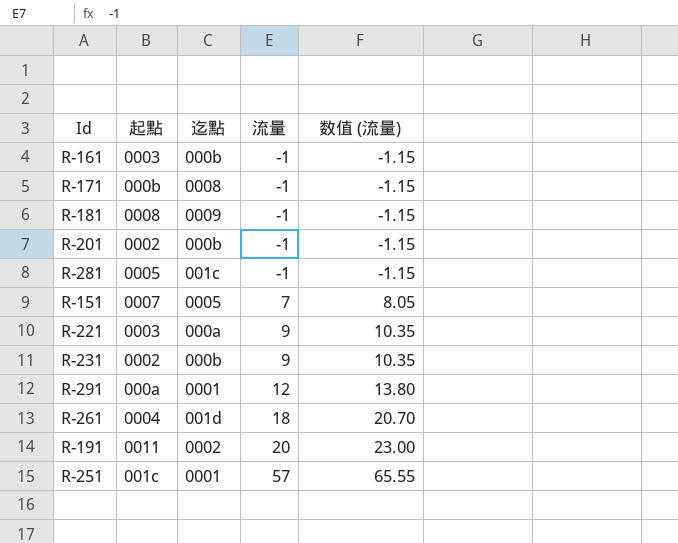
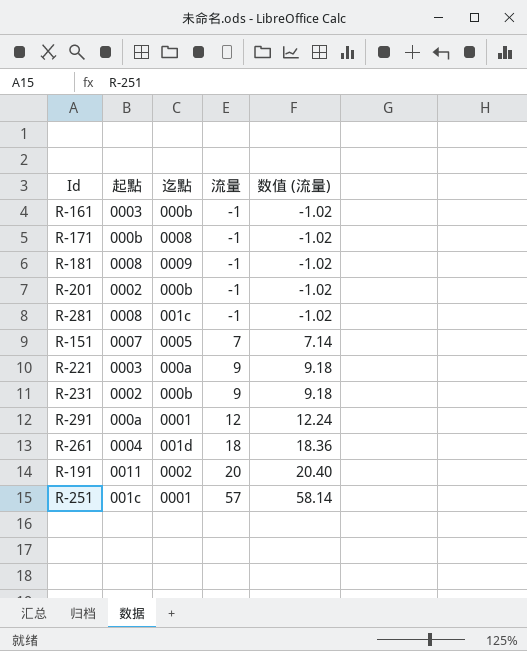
column 数值 (流量) | formula: [流量] * 1.15 -> [流量] * 1.02
R-281 | 起點: 0005 -> 0008

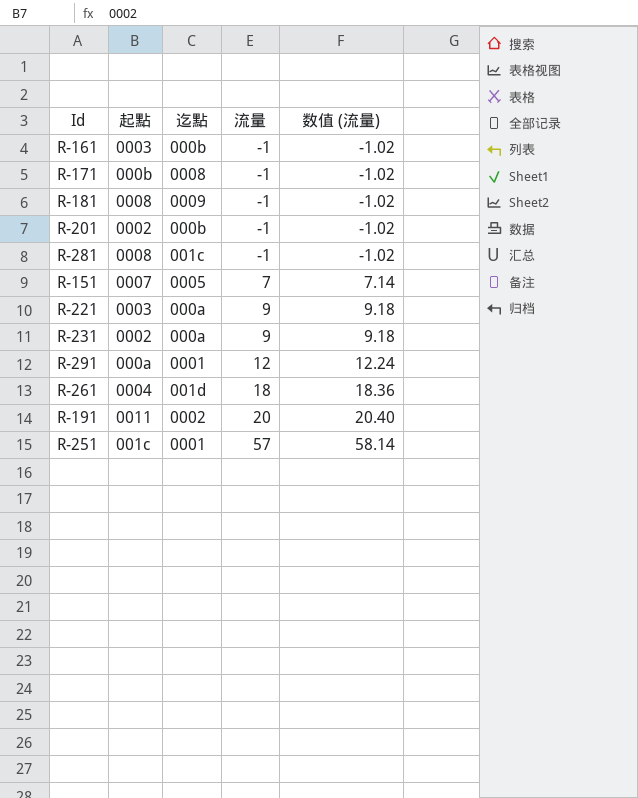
R-231 | 迄點: 000b -> 000a

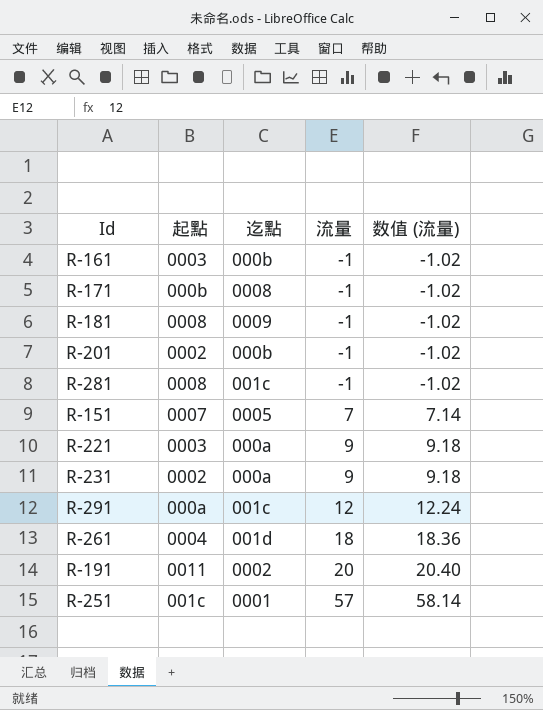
R-291 | 迄點: 0001 -> 001c

